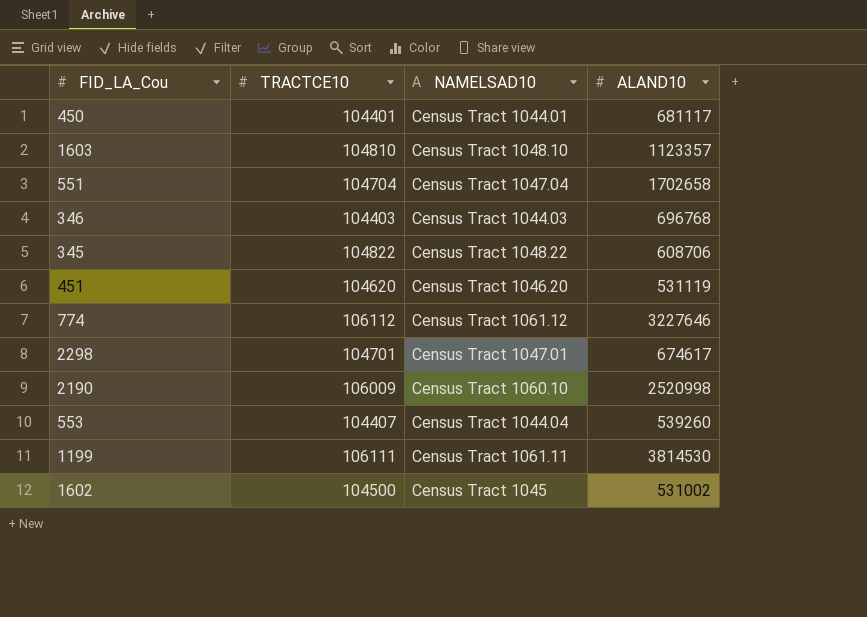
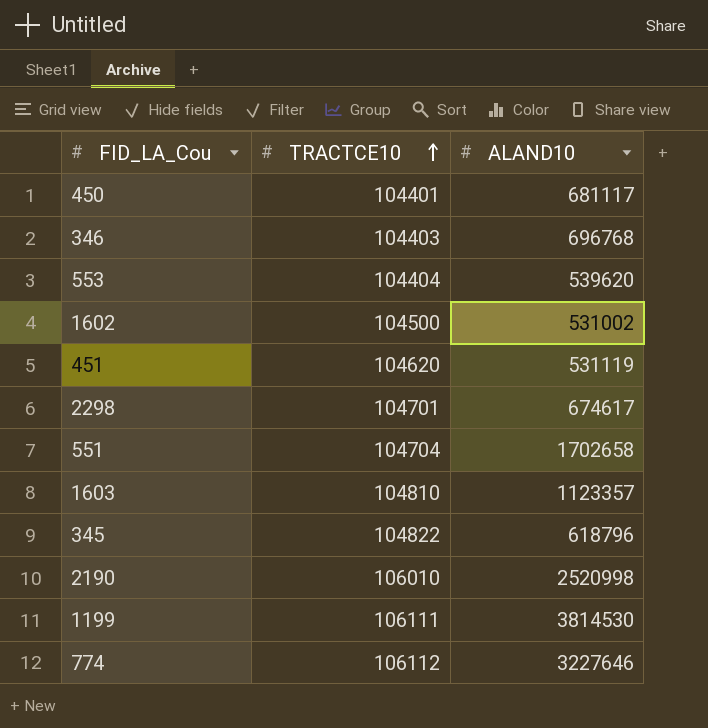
row order: none -> TRACTCE10 ascending
column NAMELSAD10 | position: 3 -> none
553 | TRACTCE10: 104407 -> 104404
553 | ALAND10: 539260 -> 539620
345 | ALAND10: 608706 -> 618796
2190 | TRACTCE10: 106009 -> 106010

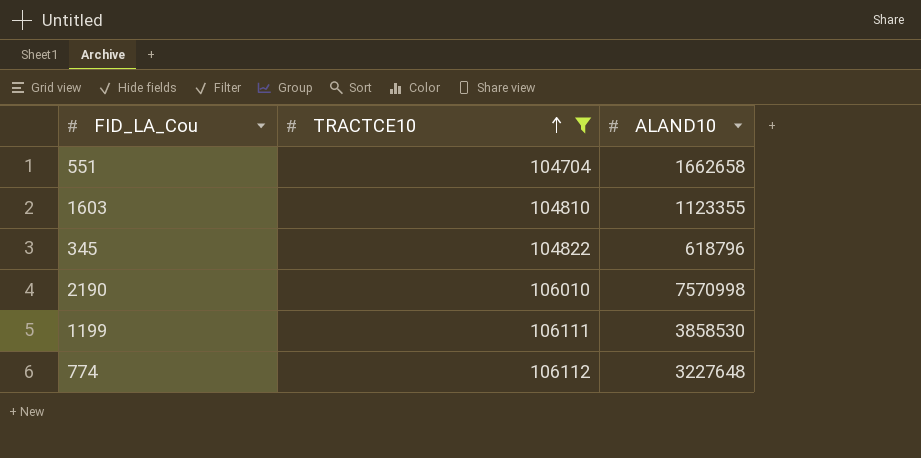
filter: none -> TRACTCE10 >= 104704
551 | ALAND10: 1702658 -> 1662658
1603 | ALAND10: 1123357 -> 1123355
2190 | ALAND10: 2520998 -> 7570998
1199 | ALAND10: 3814530 -> 3858530
774 | ALAND10: 3227646 -> 3227648

